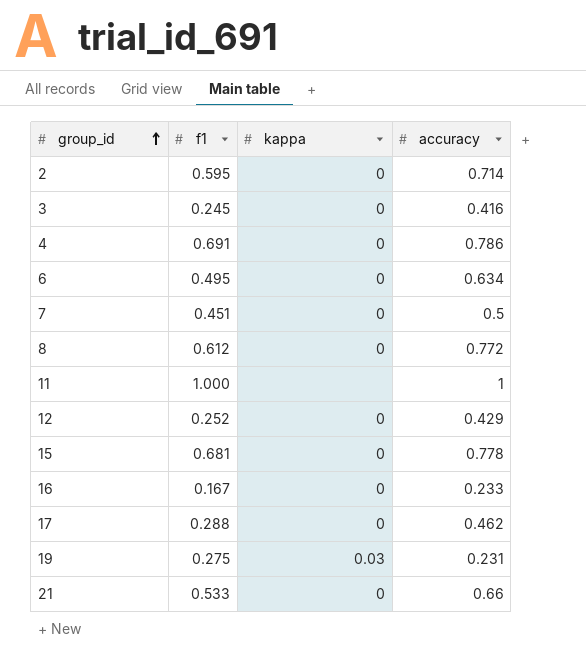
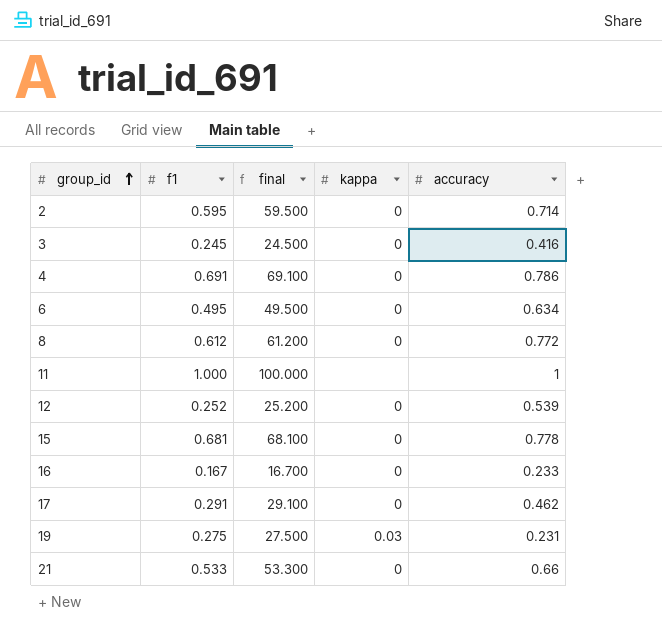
column final | formula: none -> [f1] * 100
row 7: 0.451 | 0 | 0.5 -> none
12 | accuracy: 0.429 -> 0.539
17 | f1: 0.288 -> 0.291

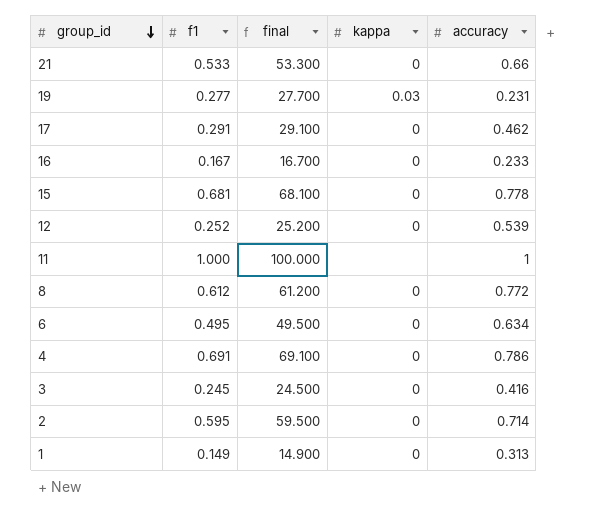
row order: group_id ascending -> group_id descending
19 | f1: 0.275 -> 0.277
19 | final: 27.500 -> 27.700
row 1: none -> 0.149 | 14.900 | 0 | 0.313

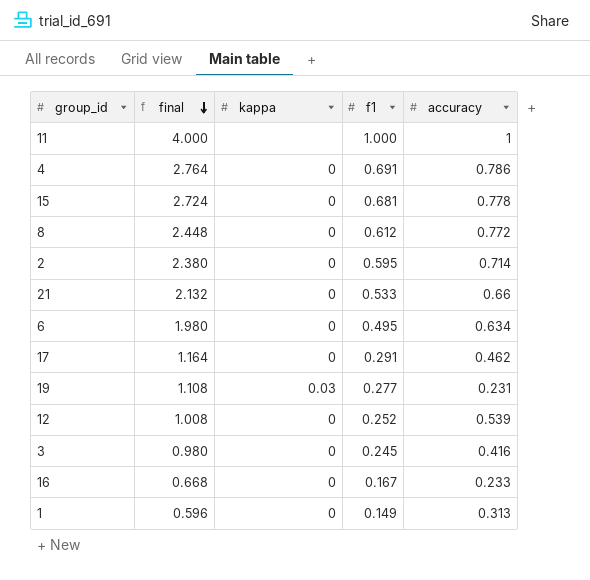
row order: group_id descending -> final descending
column final | formula: [f1] * 100 -> [f1] * 4
column f1 | position: 2 -> 4

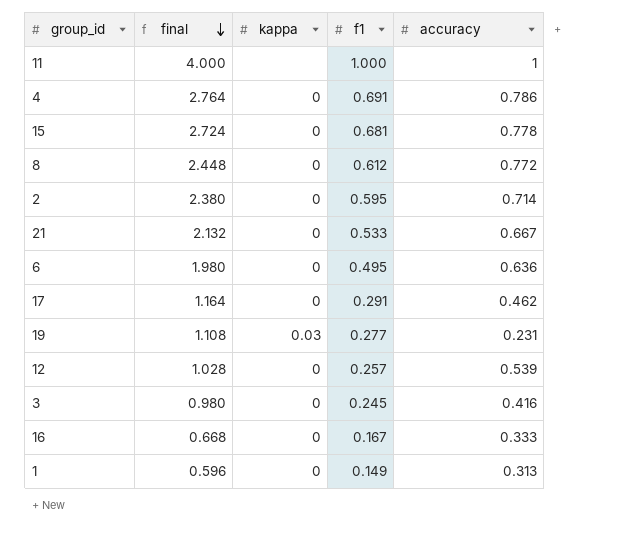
21 | accuracy: 0.66 -> 0.667
6 | accuracy: 0.634 -> 0.636
12 | final: 1.008 -> 1.028
12 | f1: 0.252 -> 0.257
16 | accuracy: 0.233 -> 0.333

